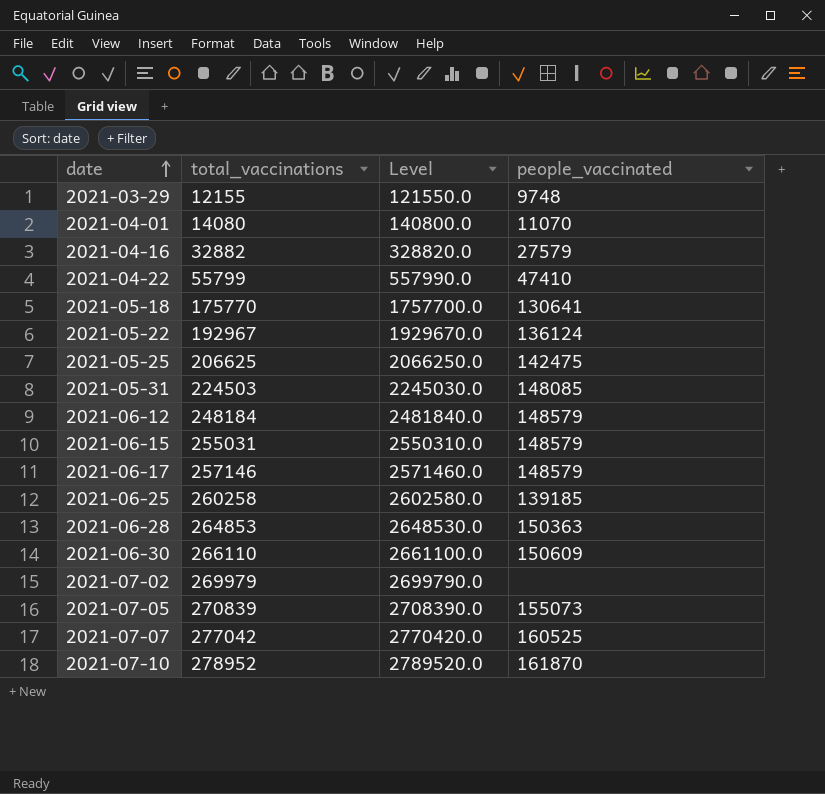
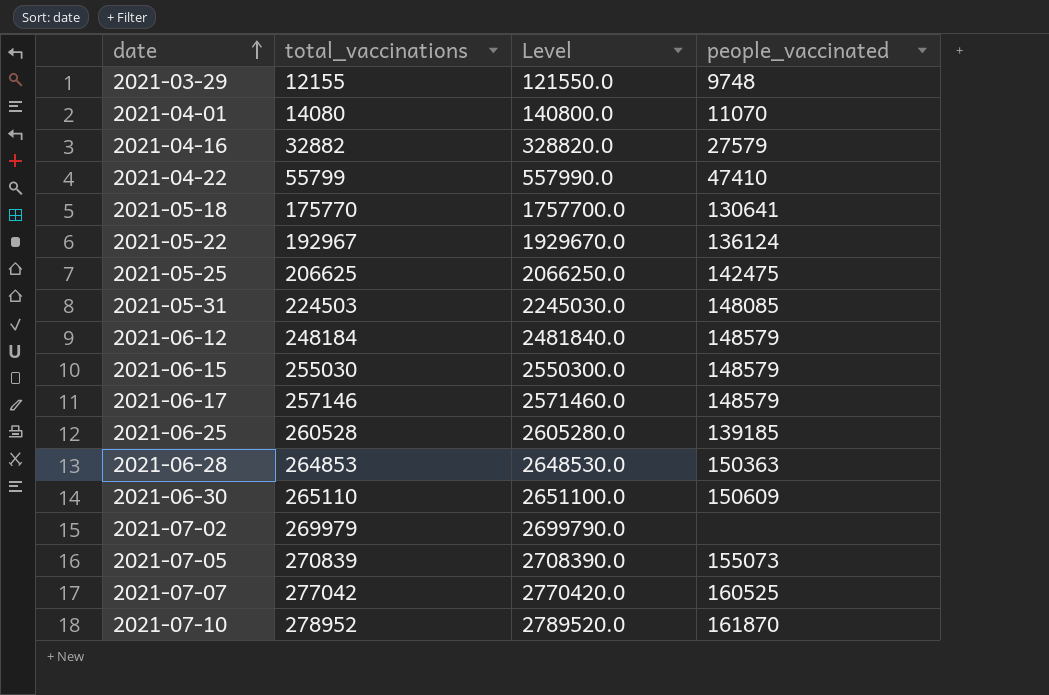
2021-06-15 | total_vaccinations: 255031 -> 255030
2021-06-15 | Level: 2550310.0 -> 2550300.0
2021-06-25 | total_vaccinations: 260258 -> 260528
2021-06-25 | Level: 2602580.0 -> 2605280.0
2021-06-30 | total_vaccinations: 266110 -> 265110
2021-06-30 | Level: 2661100.0 -> 2651100.0

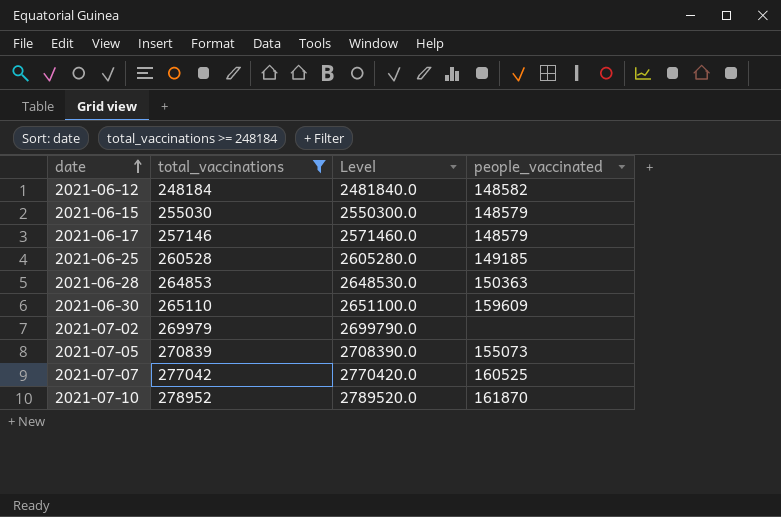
filter: none -> total_vaccinations >= 248184
2021-06-12 | people_vaccinated: 148579 -> 148582
2021-06-25 | people_vaccinated: 139185 -> 149185
2021-06-30 | people_vaccinated: 150609 -> 159609

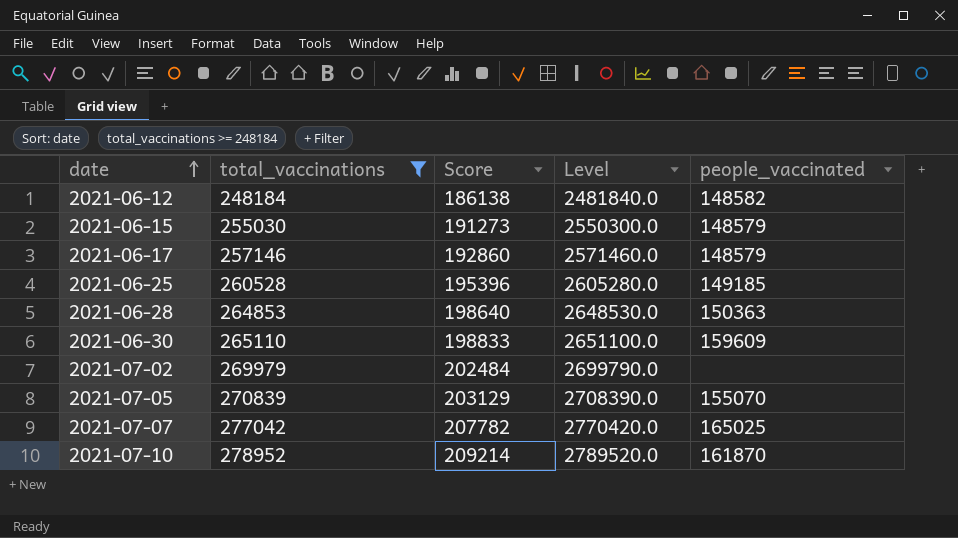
column Score | formula: none -> [total_vaccinations] * 0.75
2021-07-05 | people_vaccinated: 155073 -> 155070
2021-07-07 | people_vaccinated: 160525 -> 165025

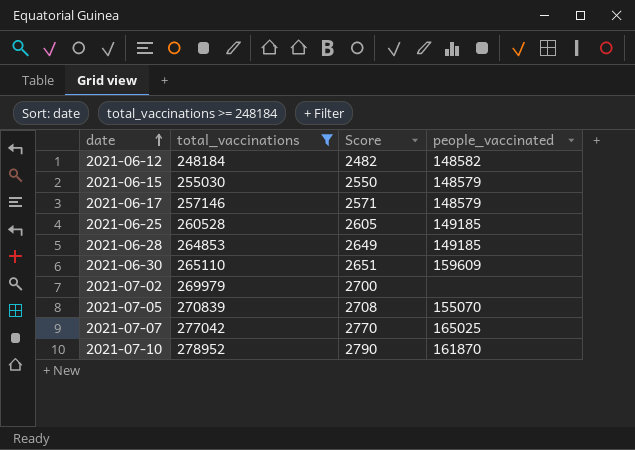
column Level | formula: [total_vaccinations] * 10 -> none
column Score | formula: [total_vaccinations] * 0.75 -> [total_vaccinations] * 0.01
2021-06-28 | people_vaccinated: 150363 -> 149185

